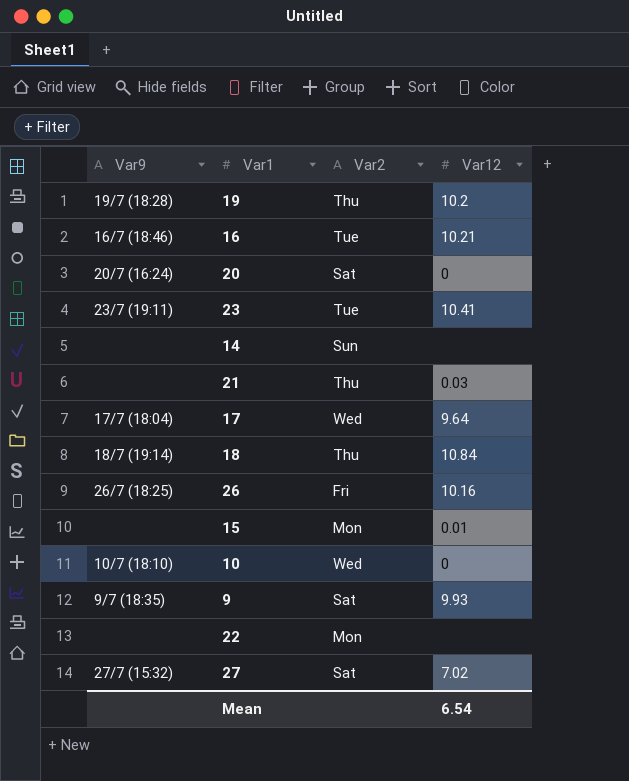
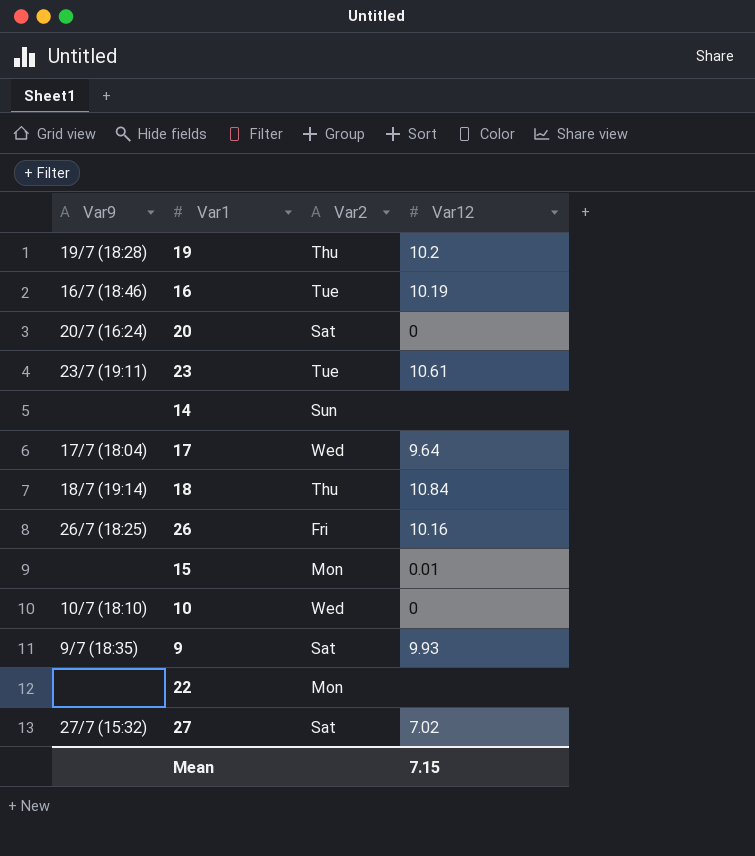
row 21: none | Thu | 0.03 -> none
16 | Var12: 10.21 -> 10.19
23 | Var12: 10.41 -> 10.61
Mean | Var12: 6.54 -> 7.15

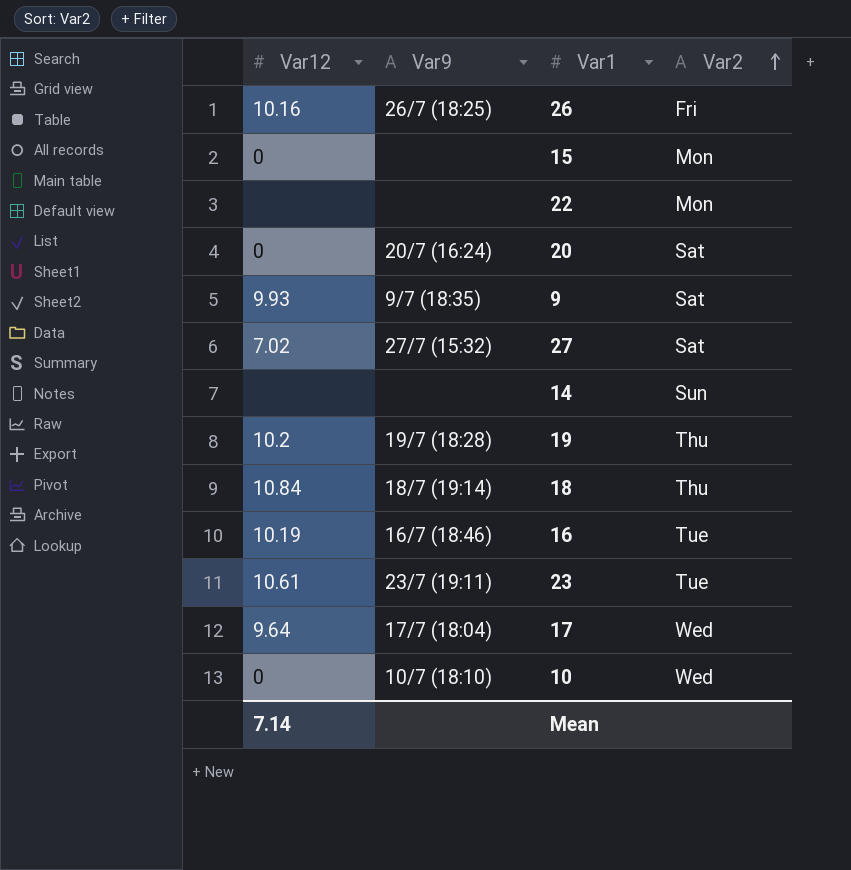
row order: none -> Var2 ascending
column Var12 | position: 4 -> 1
15 | Var12: 0.01 -> 0
Mean | Var12: 7.15 -> 7.14

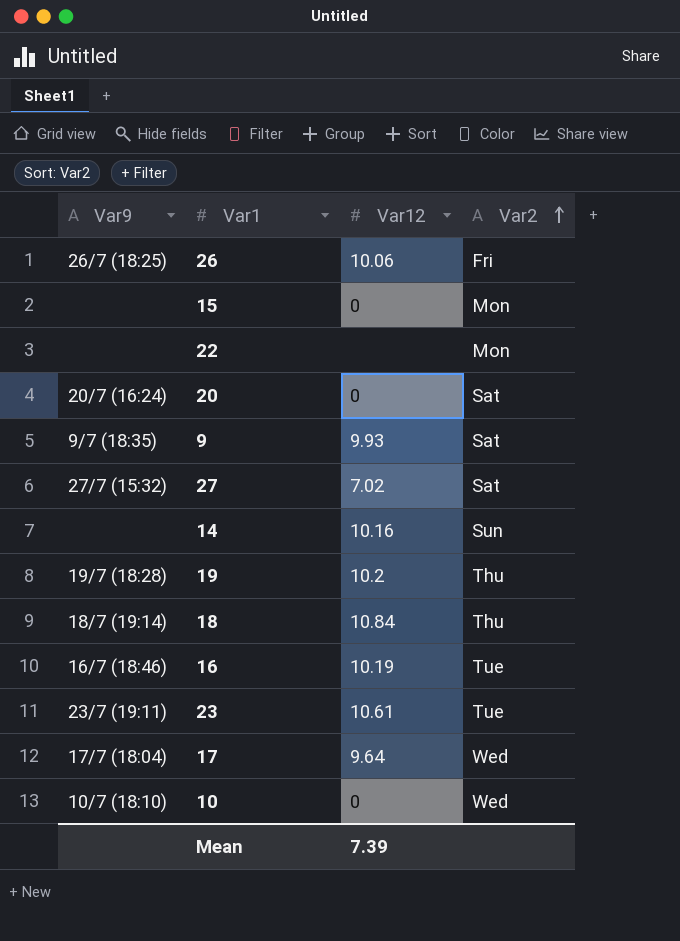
column Var12 | position: 1 -> 3
26 | Var12: 10.16 -> 10.06
14 | Var12: none -> 10.16
Mean | Var12: 7.14 -> 7.39

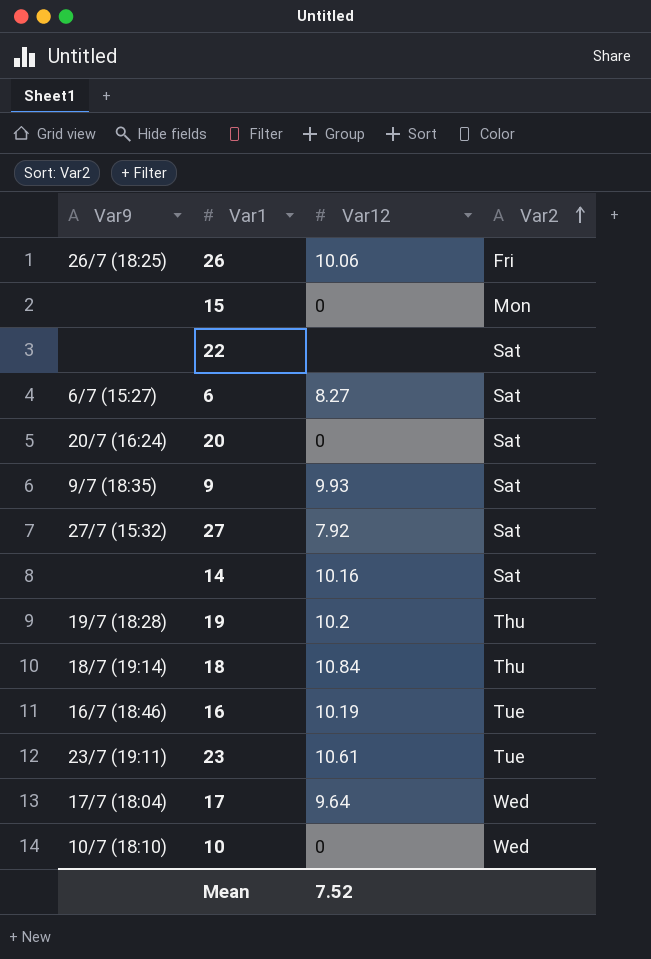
22 | Var2: Mon -> Sat
row 6: none -> 6/7 (15:27) | 8.27 | Sat
27 | Var12: 7.02 -> 7.92
14 | Var2: Sun -> Sat
Mean | Var12: 7.39 -> 7.52

